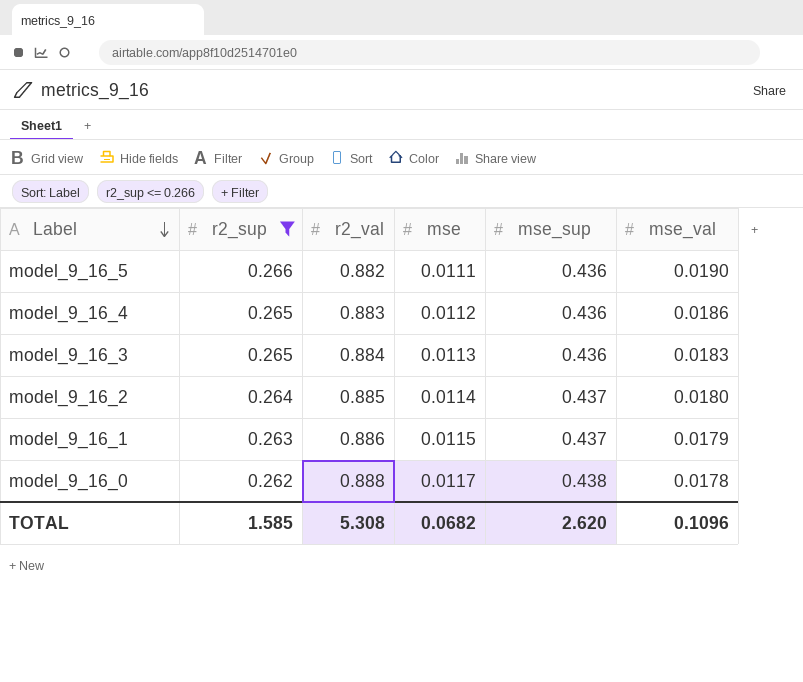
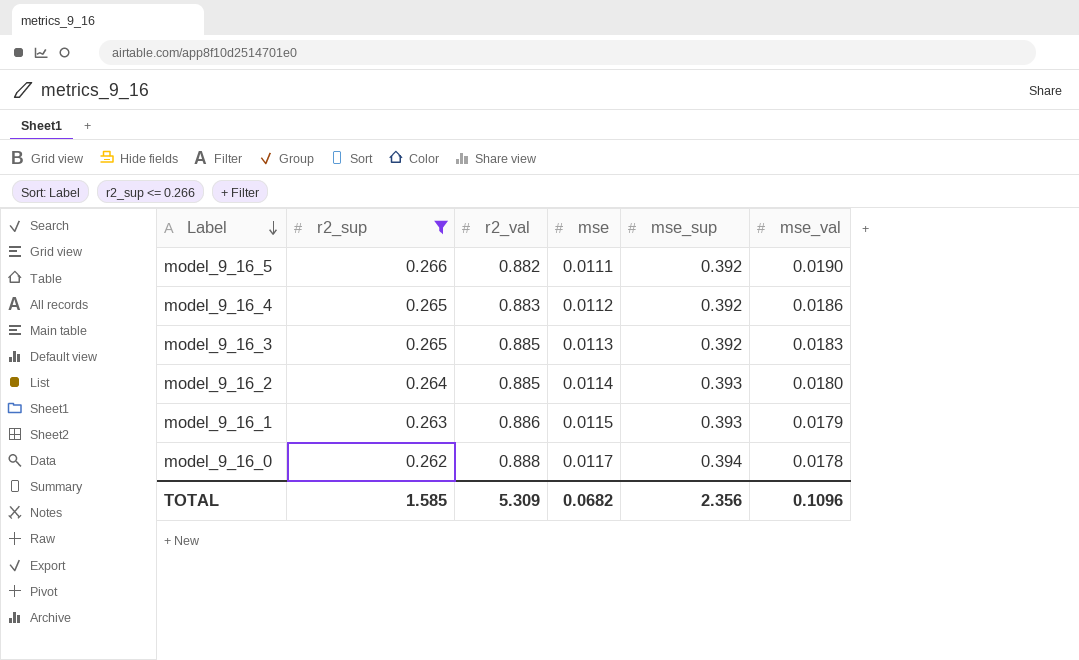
model_9_16_5 | mse_sup: 0.436 -> 0.392
model_9_16_4 | mse_sup: 0.436 -> 0.392
model_9_16_3 | r2_val: 0.884 -> 0.885
model_9_16_3 | mse_sup: 0.436 -> 0.392
model_9_16_2 | mse_sup: 0.437 -> 0.393
model_9_16_1 | mse_sup: 0.437 -> 0.393
model_9_16_0 | mse_sup: 0.438 -> 0.394
TOTAL | r2_val: 5.308 -> 5.309
TOTAL | mse_sup: 2.620 -> 2.356

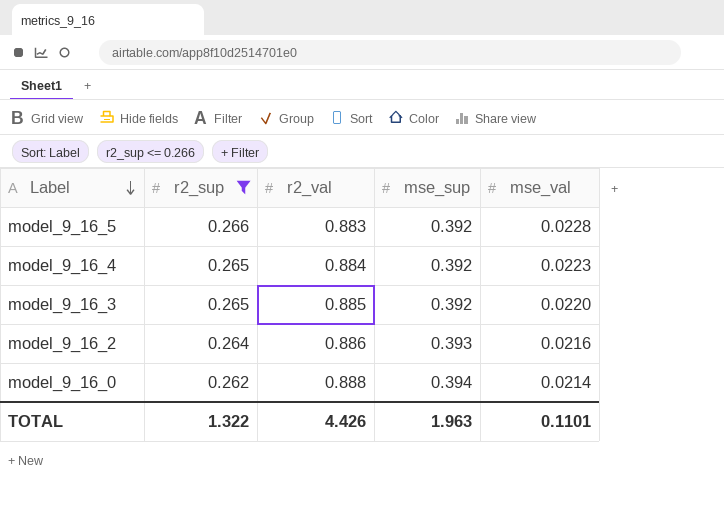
column mse | position: 4 -> none
row model_9_16_1: 0.263 | 0.886 | 0.0115 | 0.393 | 0.0179 -> none
model_9_16_5 | r2_val: 0.882 -> 0.883
model_9_16_5 | mse_val: 0.0190 -> 0.0228
model_9_16_4 | r2_val: 0.883 -> 0.884
model_9_16_4 | mse_val: 0.0186 -> 0.0223
model_9_16_3 | mse_val: 0.0183 -> 0.0220
model_9_16_2 | r2_val: 0.885 -> 0.886
model_9_16_2 | mse_val: 0.0180 -> 0.0216
model_9_16_0 | mse_val: 0.0178 -> 0.0214
TOTAL | r2_sup: 1.585 -> 1.322
TOTAL | r2_val: 5.309 -> 4.426
TOTAL | mse_sup: 2.356 -> 1.963
TOTAL | mse_val: 0.1096 -> 0.1101

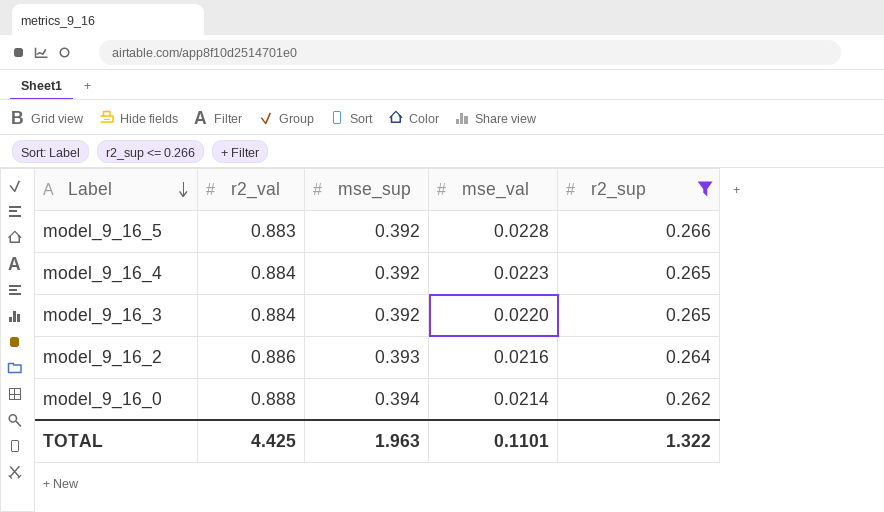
column r2_sup | position: 2 -> 5
model_9_16_3 | r2_val: 0.885 -> 0.884
TOTAL | r2_val: 4.426 -> 4.425

